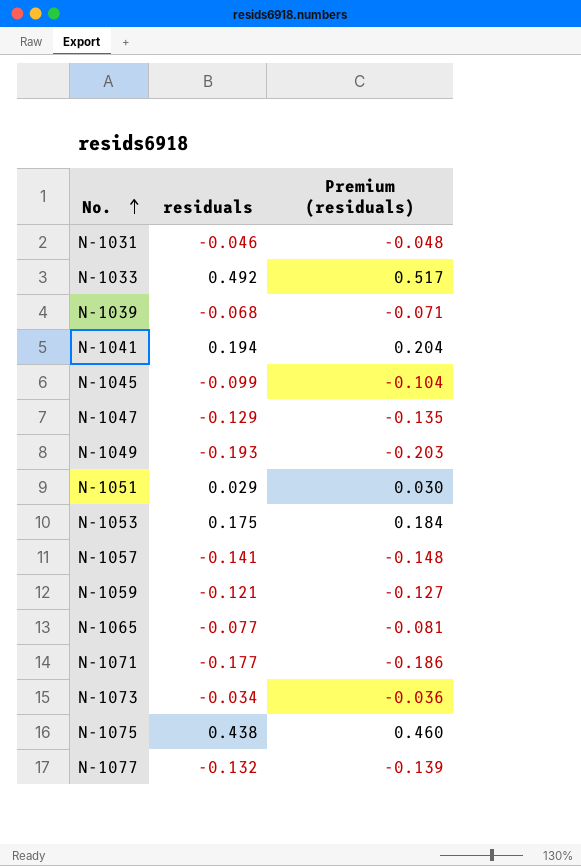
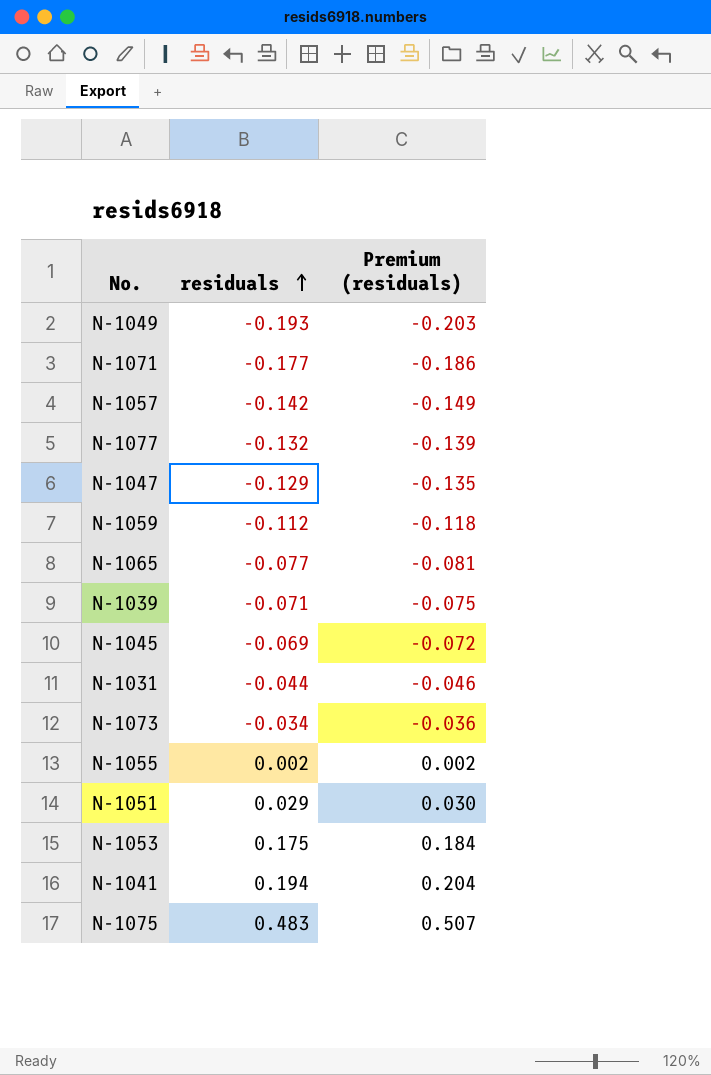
row order: No. ascending -> residuals ascending
row N-1033: 0.492 | 0.517 -> none
N-1057 | residuals: -0.141 -> -0.142
N-1057 | Premium (residuals): -0.148 -> -0.149
N-1059 | residuals: -0.121 -> -0.112
N-1059 | Premium (residuals): -0.127 -> -0.118
N-1039 | residuals: -0.068 -> -0.071
N-1039 | Premium (residuals): -0.071 -> -0.075
N-1045 | residuals: -0.099 -> -0.069
N-1045 | Premium (residuals): -0.104 -> -0.072
N-1031 | residuals: -0.046 -> -0.044
N-1031 | Premium (residuals): -0.048 -> -0.046
row N-1055: none -> 0.002 | 0.002
N-1075 | residuals: 0.438 -> 0.483
N-1075 | Premium (residuals): 0.460 -> 0.507

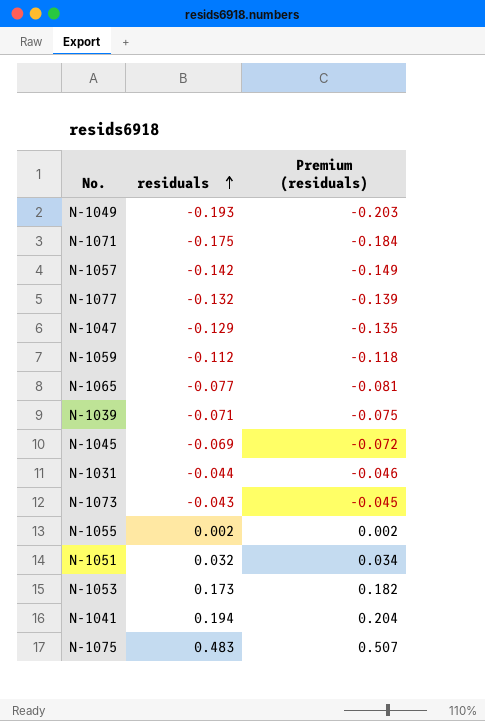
N-1071 | residuals: -0.177 -> -0.175
N-1071 | Premium (residuals): -0.186 -> -0.184
N-1073 | residuals: -0.034 -> -0.043
N-1073 | Premium (residuals): -0.036 -> -0.045
N-1051 | residuals: 0.029 -> 0.032
N-1051 | Premium (residuals): 0.030 -> 0.034
N-1053 | residuals: 0.175 -> 0.173
N-1053 | Premium (residuals): 0.184 -> 0.182

